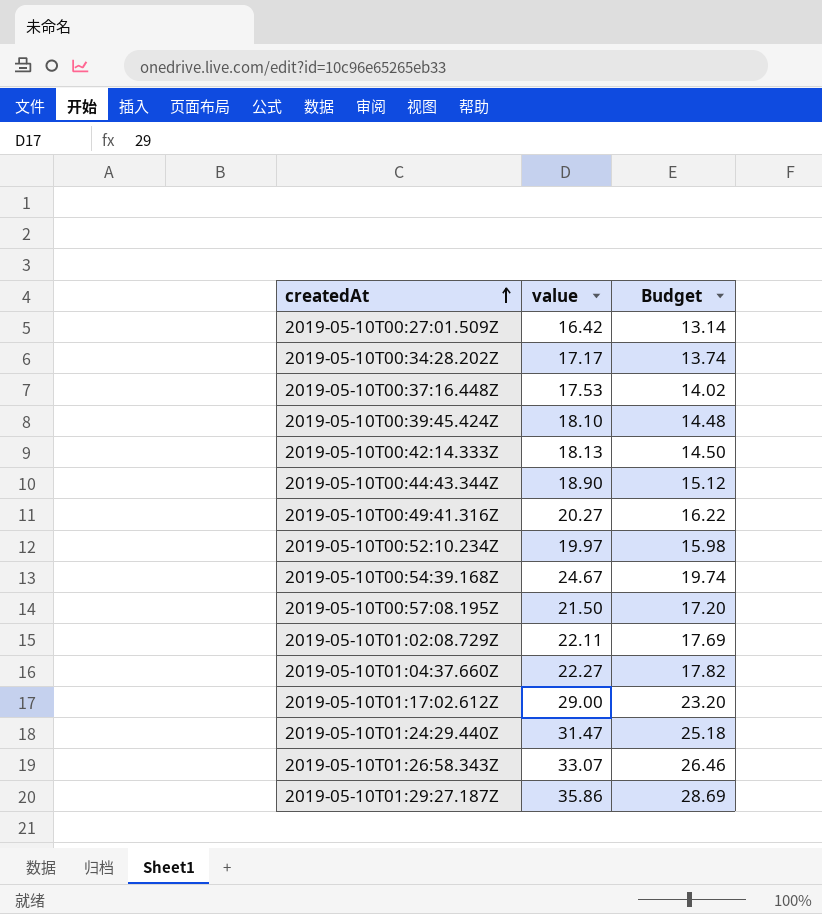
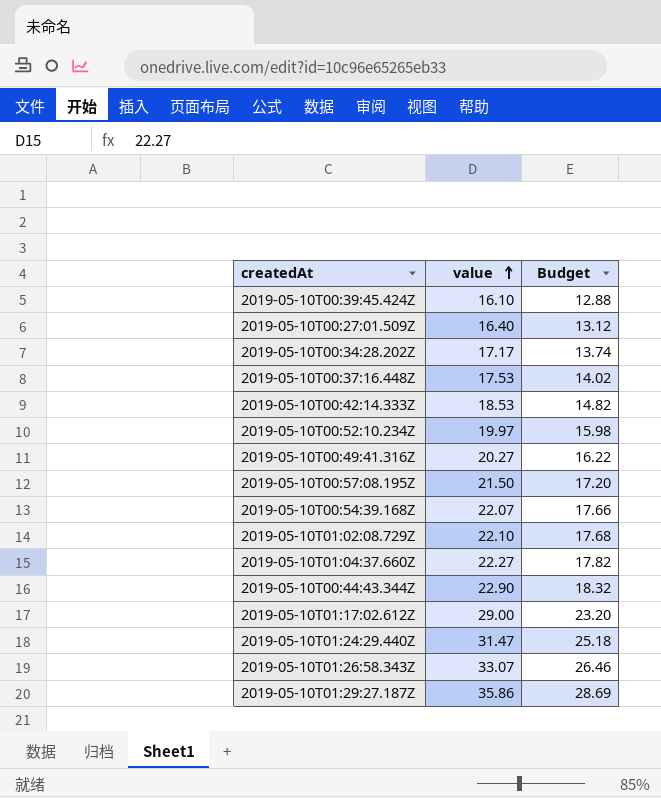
row order: createdAt ascending -> value ascending
2019-05-10T00:39:45.424Z | value: 18.10 -> 16.10
2019-05-10T00:39:45.424Z | Budget: 14.48 -> 12.88
2019-05-10T00:27:01.509Z | value: 16.42 -> 16.40
2019-05-10T00:27:01.509Z | Budget: 13.14 -> 13.12
2019-05-10T00:42:14.333Z | value: 18.13 -> 18.53
2019-05-10T00:42:14.333Z | Budget: 14.50 -> 14.82
2019-05-10T00:54:39.168Z | value: 24.67 -> 22.07
2019-05-10T00:54:39.168Z | Budget: 19.74 -> 17.66
2019-05-10T01:02:08.729Z | value: 22.11 -> 22.10
2019-05-10T01:02:08.729Z | Budget: 17.69 -> 17.68
2019-05-10T00:44:43.344Z | value: 18.90 -> 22.90
2019-05-10T00:44:43.344Z | Budget: 15.12 -> 18.32

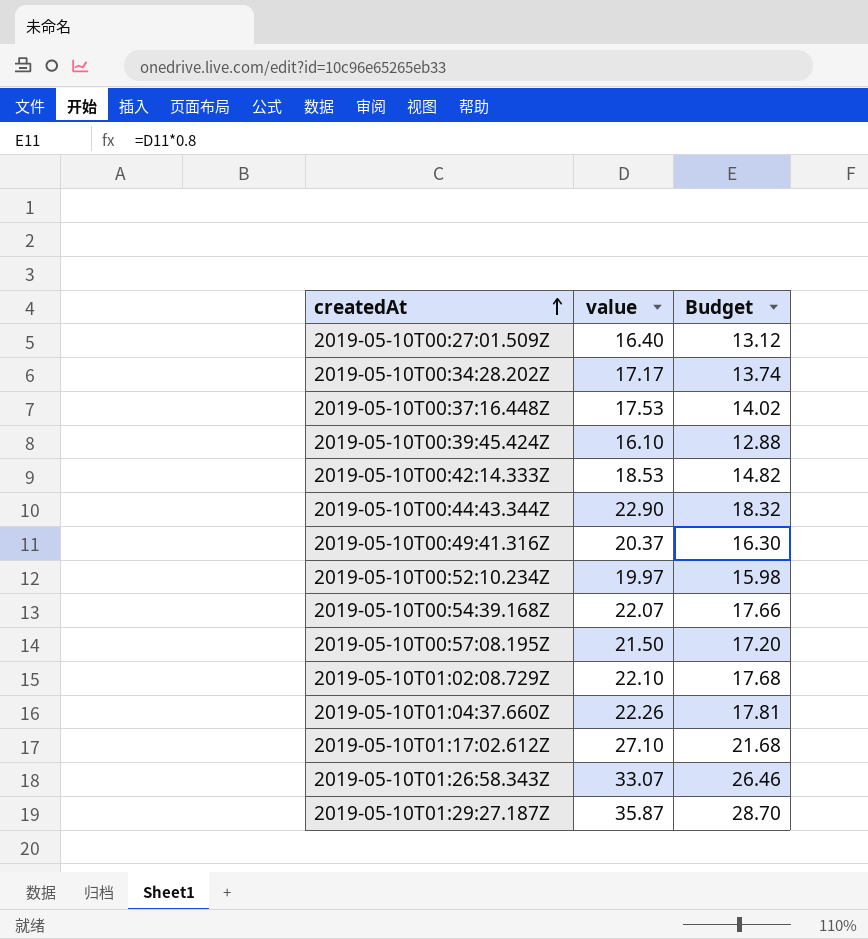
row order: value ascending -> createdAt ascending
row 2019-05-10T01:24:29.440Z: 31.47 | 25.18 -> none
2019-05-10T00:49:41.316Z | value: 20.27 -> 20.37
2019-05-10T00:49:41.316Z | Budget: 16.22 -> 16.30
2019-05-10T01:04:37.660Z | value: 22.27 -> 22.26
2019-05-10T01:04:37.660Z | Budget: 17.82 -> 17.81
2019-05-10T01:17:02.612Z | value: 29.00 -> 27.10
2019-05-10T01:17:02.612Z | Budget: 23.20 -> 21.68
2019-05-10T01:29:27.187Z | value: 35.86 -> 35.87
2019-05-10T01:29:27.187Z | Budget: 28.69 -> 28.70

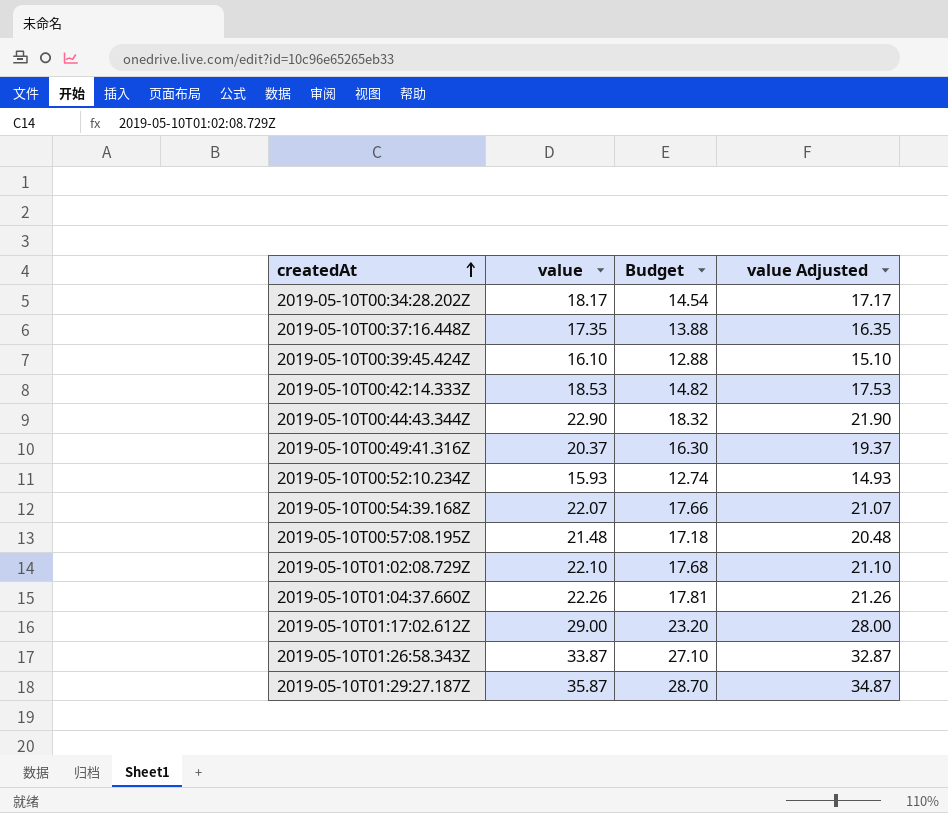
column value Adjusted | formula: none -> [value] - 1
row 2019-05-10T00:27:01.509Z: 16.40 | 13.12 -> none
2019-05-10T00:34:28.202Z | value: 17.17 -> 18.17
2019-05-10T00:34:28.202Z | Budget: 13.74 -> 14.54
2019-05-10T00:37:16.448Z | value: 17.53 -> 17.35
2019-05-10T00:37:16.448Z | Budget: 14.02 -> 13.88
2019-05-10T00:52:10.234Z | value: 19.97 -> 15.93
2019-05-10T00:52:10.234Z | Budget: 15.98 -> 12.74
2019-05-10T00:57:08.195Z | value: 21.50 -> 21.48
2019-05-10T00:57:08.195Z | Budget: 17.20 -> 17.18
2019-05-10T01:17:02.612Z | value: 27.10 -> 29.00
2019-05-10T01:17:02.612Z | Budget: 21.68 -> 23.20
2019-05-10T01:26:58.343Z | value: 33.07 -> 33.87
2019-05-10T01:26:58.343Z | Budget: 26.46 -> 27.10

